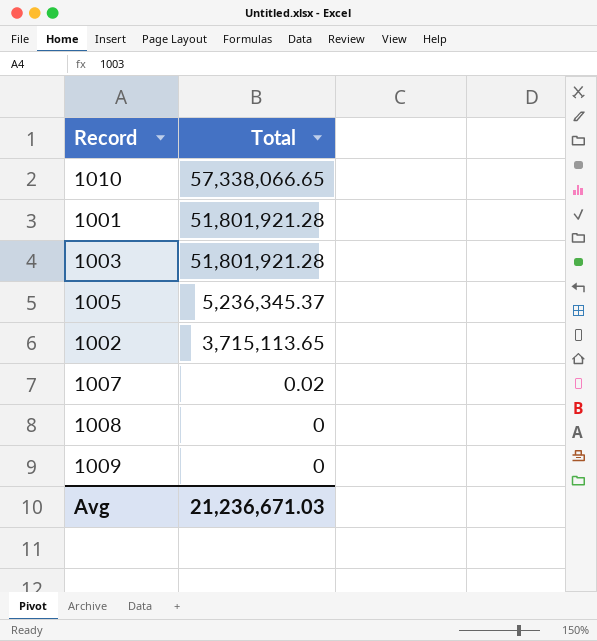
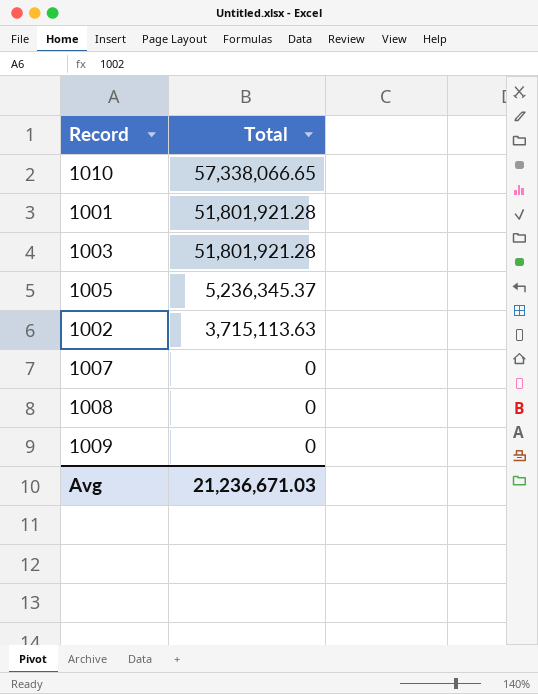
1002 | Total: 3,715,113.65 -> 3,715,113.63
1007 | Total: 0.02 -> 0

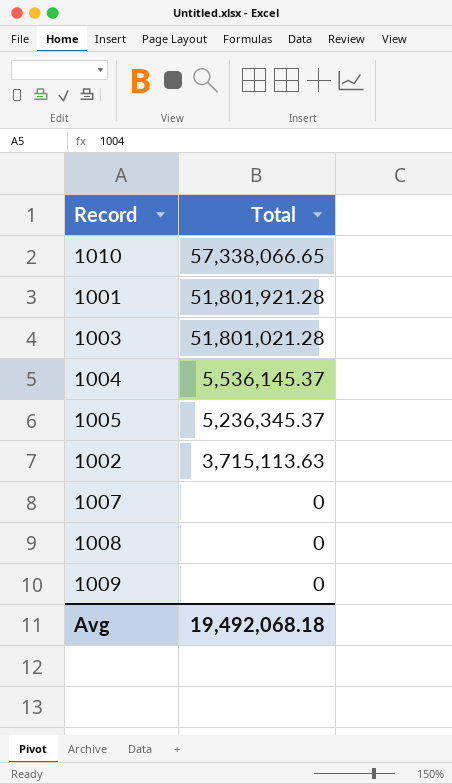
1003 | Total: 51,801,921.28 -> 51,801,021.28
row 1004: none -> 5,536,145.37
Avg | Total: 21,236,671.03 -> 19,492,068.18

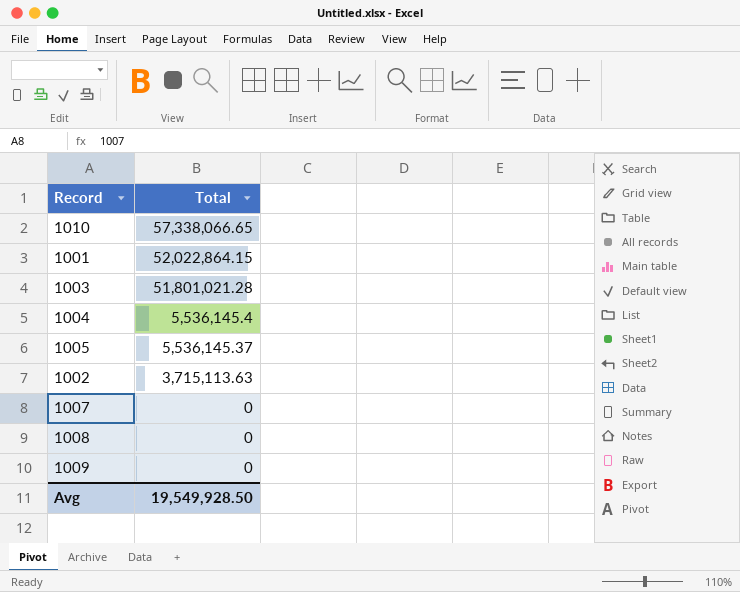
1001 | Total: 51,801,921.28 -> 52,022,864.15
1004 | Total: 5,536,145.37 -> 5,536,145.4
1005 | Total: 5,236,345.37 -> 5,536,145.37
Avg | Total: 19,492,068.18 -> 19,549,928.50

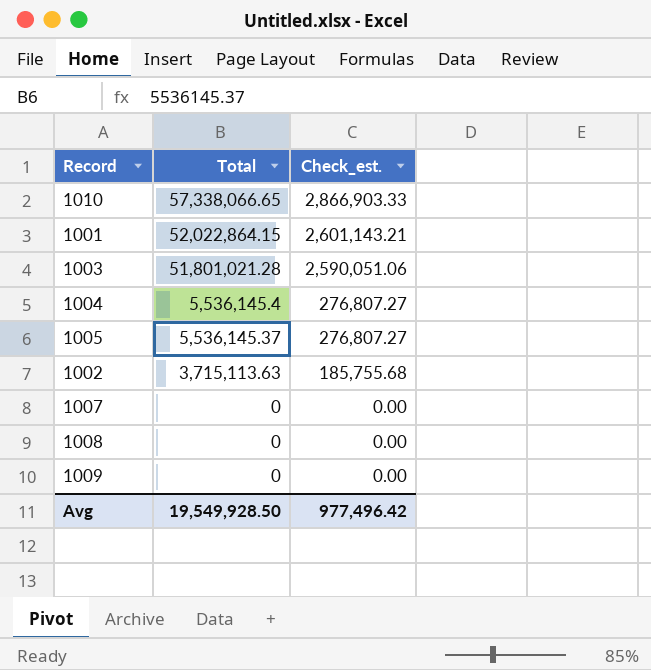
column Check_est. | formula: none -> [Total] * 0.05

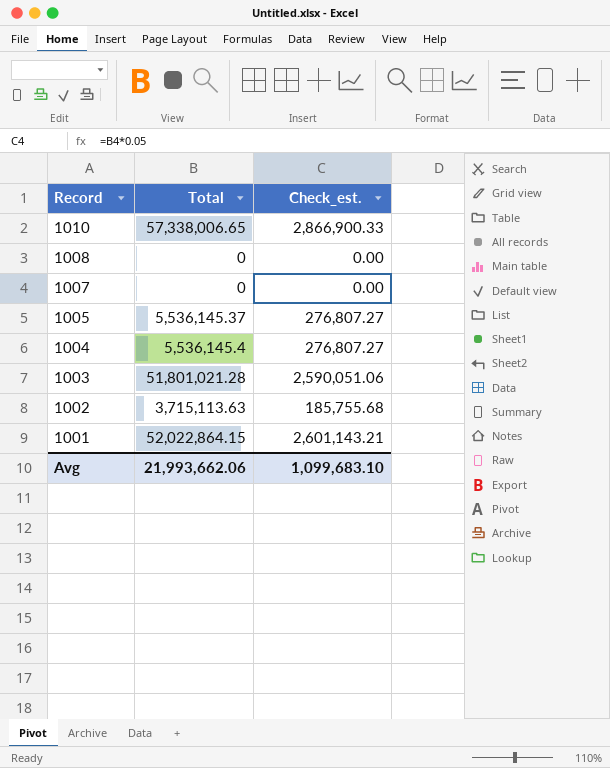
row order: Total descending -> Record descending
row 1009: 0 | 0.00 -> none
1010 | Total: 57,338,066.65 -> 57,338,006.65
1010 | Check_est.: 2,866,903.33 -> 2,866,900.33
Avg | Total: 19,549,928.50 -> 21,993,662.06
Avg | Check_est.: 977,496.42 -> 1,099,683.10

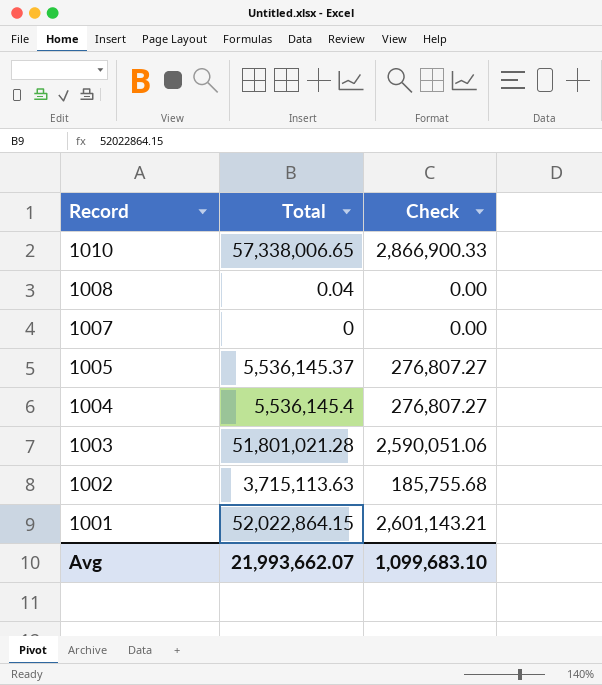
column name: Check_est. -> Check
1008 | Total: 0 -> 0.04
Avg | Total: 21,993,662.06 -> 21,993,662.07

